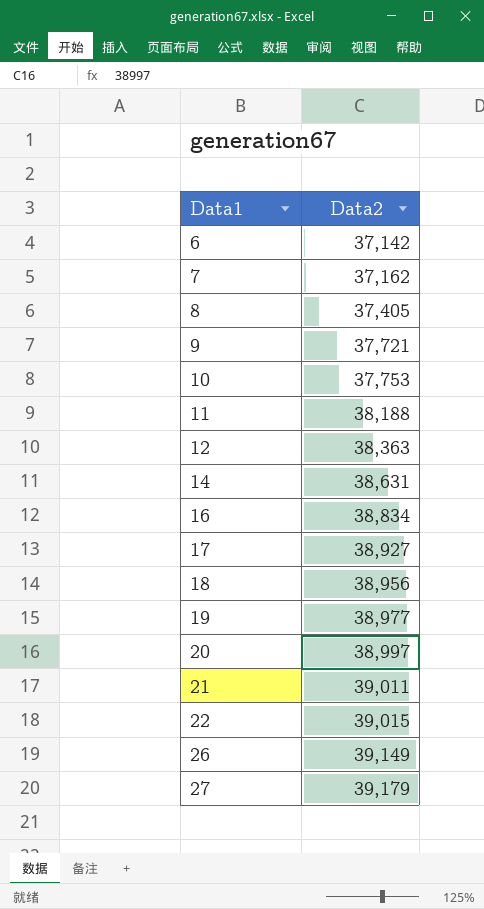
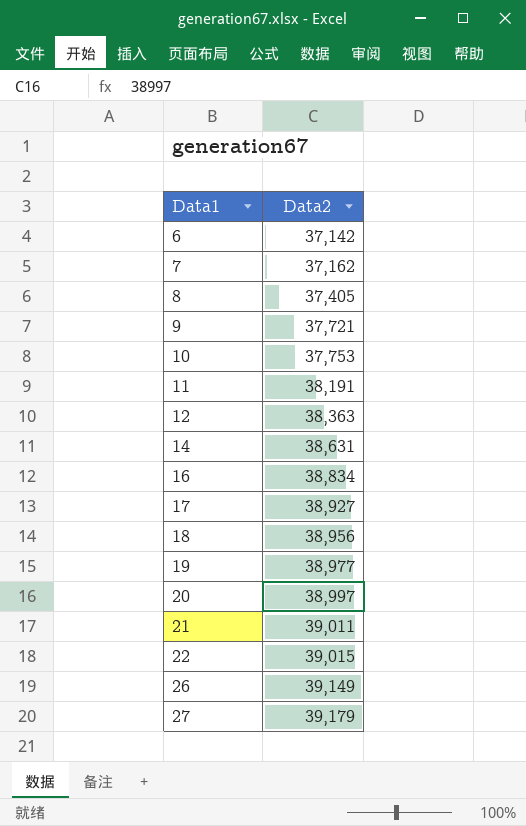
11 | Data2: 38,188 -> 38,191

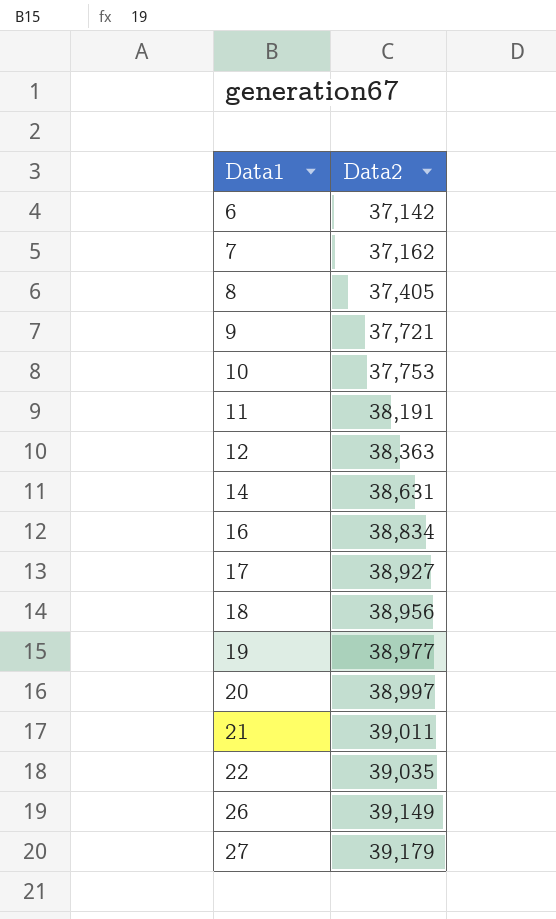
22 | Data2: 39,015 -> 39,035

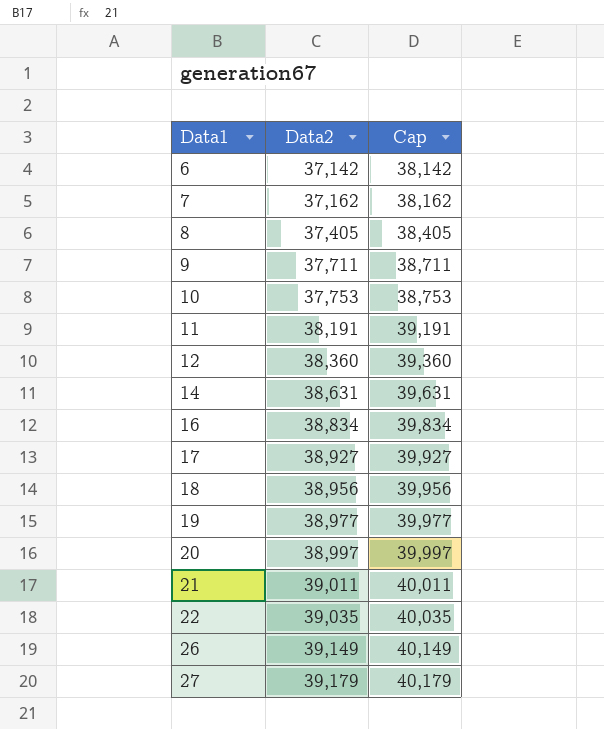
column Cap | formula: none -> [Data2] + 1000
9 | Data2: 37,721 -> 37,711
12 | Data2: 38,363 -> 38,360

